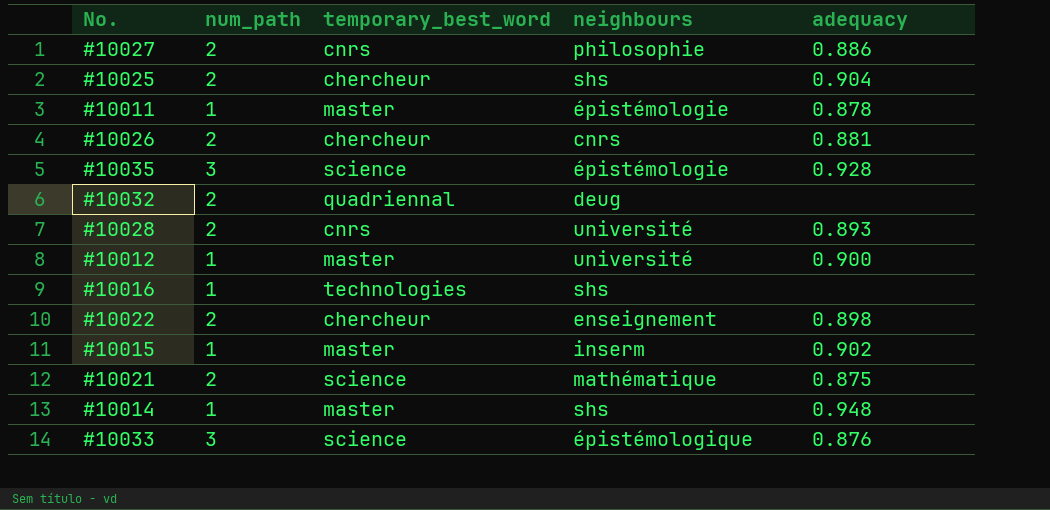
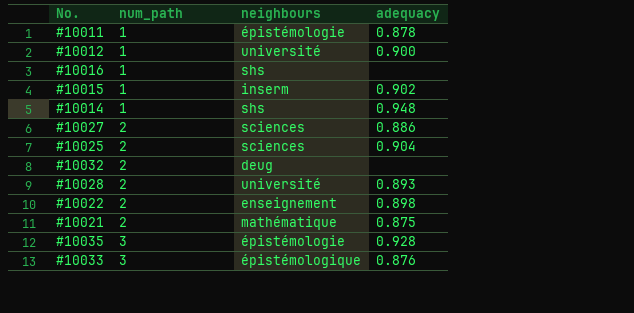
row order: none -> num_path ascending
column temporary_best_word | position: 3 -> none
row #10026: 2 | chercheur | cnrs | 0.881 -> none
#10027 | neighbours: philosophie -> sciences
#10025 | neighbours: shs -> sciences

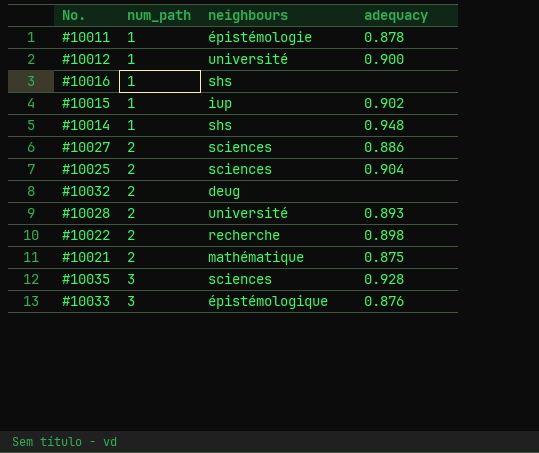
#10015 | neighbours: inserm -> iup
#10022 | neighbours: enseignement -> recherche
#10035 | neighbours: épistémologie -> sciences

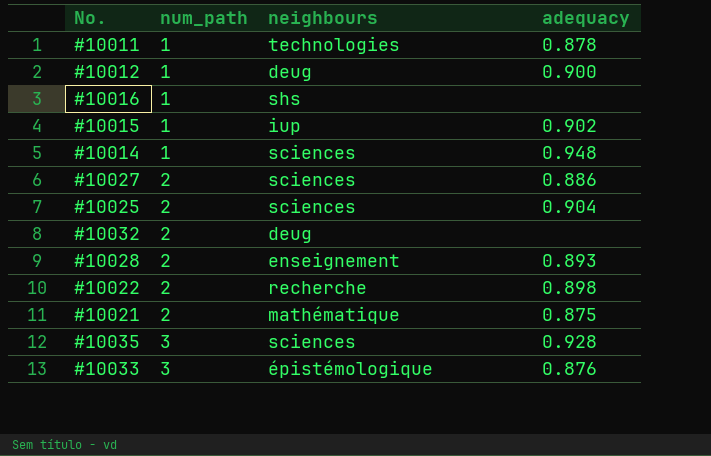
#10011 | neighbours: épistémologie -> technologies
#10012 | neighbours: université -> deug
#10014 | neighbours: shs -> sciences
#10028 | neighbours: université -> enseignement

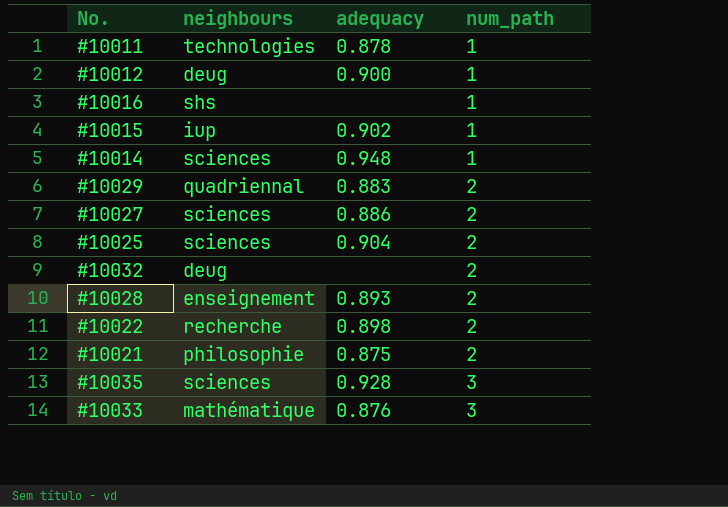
column num_path | position: 2 -> 4
row #10029: none -> quadriennal | 0.883 | 2
#10021 | neighbours: mathématique -> philosophie
#10033 | neighbours: épistémologique -> mathématique

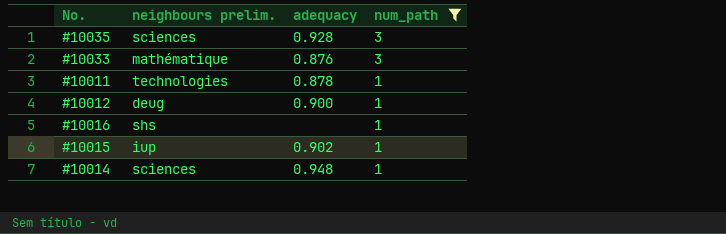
filter: none -> num_path != 2
row order: num_path ascending -> num_path descending
column name: neighbours -> neighbours prelim.

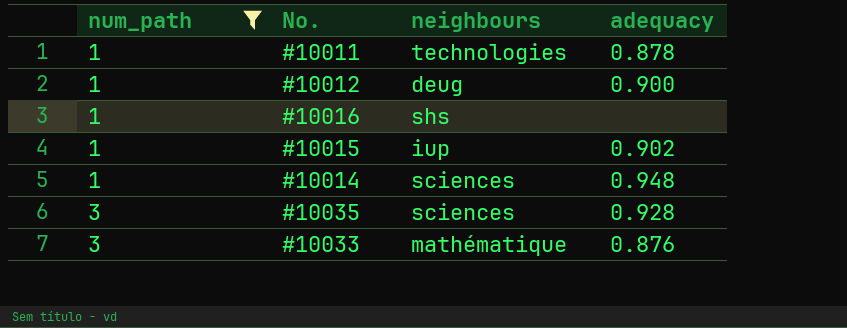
row order: num_path descending -> num_path ascending
column num_path | position: 4 -> 1
column name: neighbours prelim. -> neighbours

